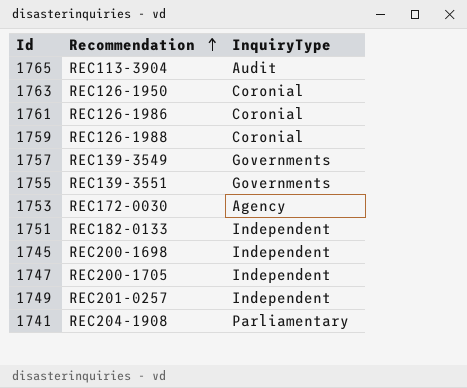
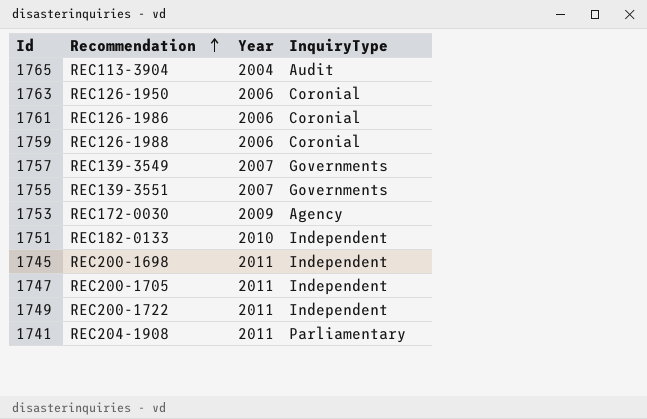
column Year | position: none -> 3
1749 | Recommendation: REC201-0257 -> REC200-1722

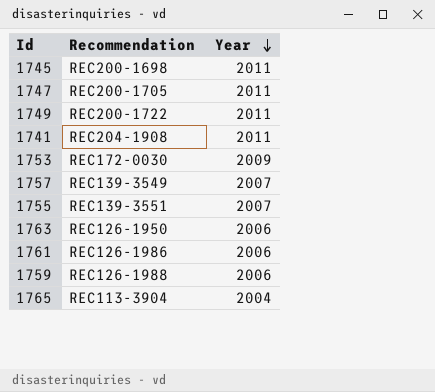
row order: Recommendation ascending -> Year descending
column InquiryType | position: 4 -> none
row 1751: REC182-0133 | 2010 | Independent -> none

